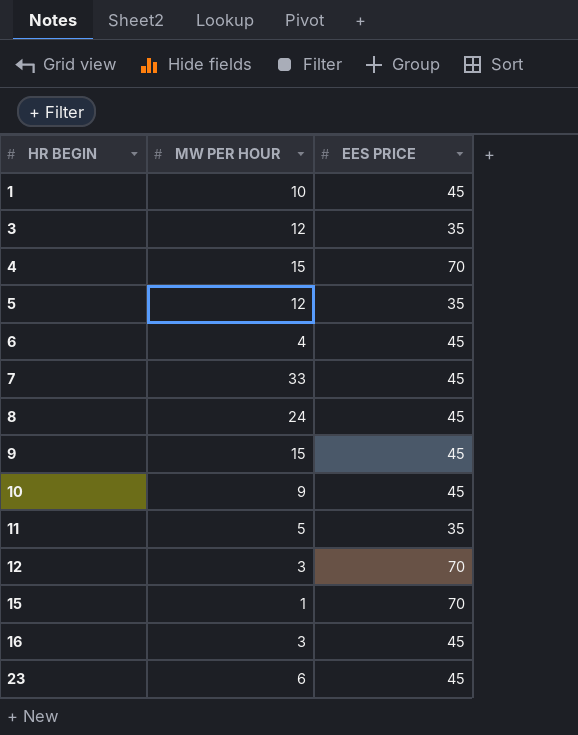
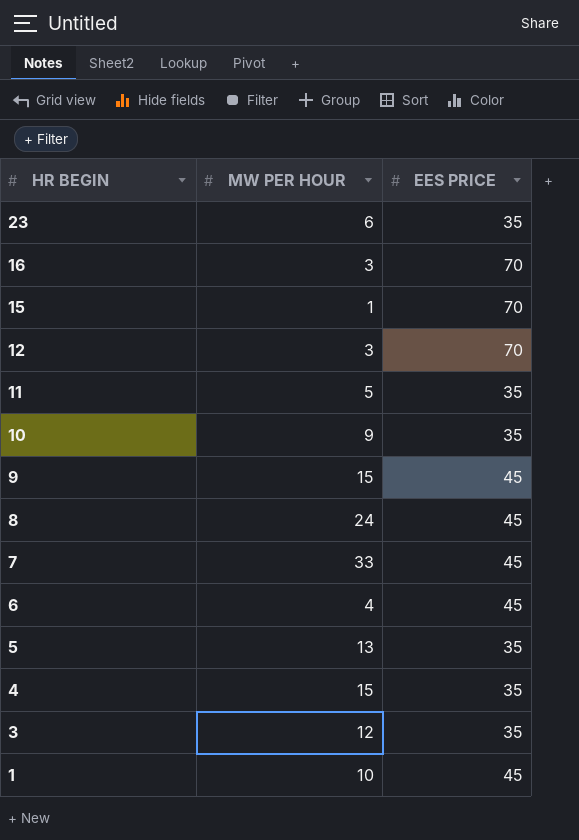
row order: HR BEGIN ascending -> HR BEGIN descending
23 | EES PRICE: 45 -> 35
16 | EES PRICE: 45 -> 70
10 | EES PRICE: 45 -> 35
5 | MW PER HOUR: 12 -> 13
4 | EES PRICE: 70 -> 35

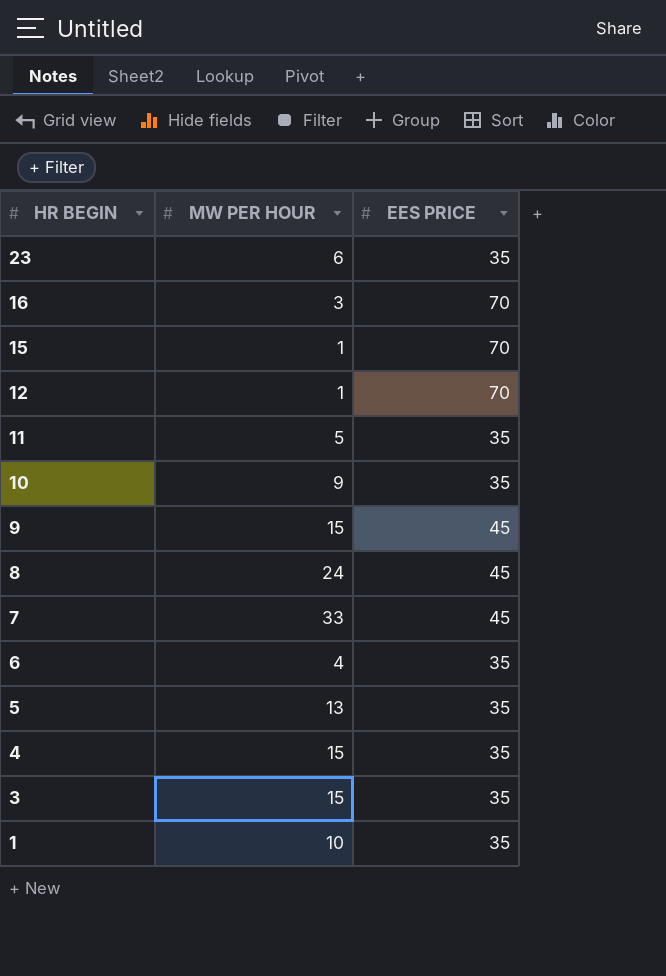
12 | MW PER HOUR: 3 -> 1
6 | EES PRICE: 45 -> 35
3 | MW PER HOUR: 12 -> 15
1 | EES PRICE: 45 -> 35

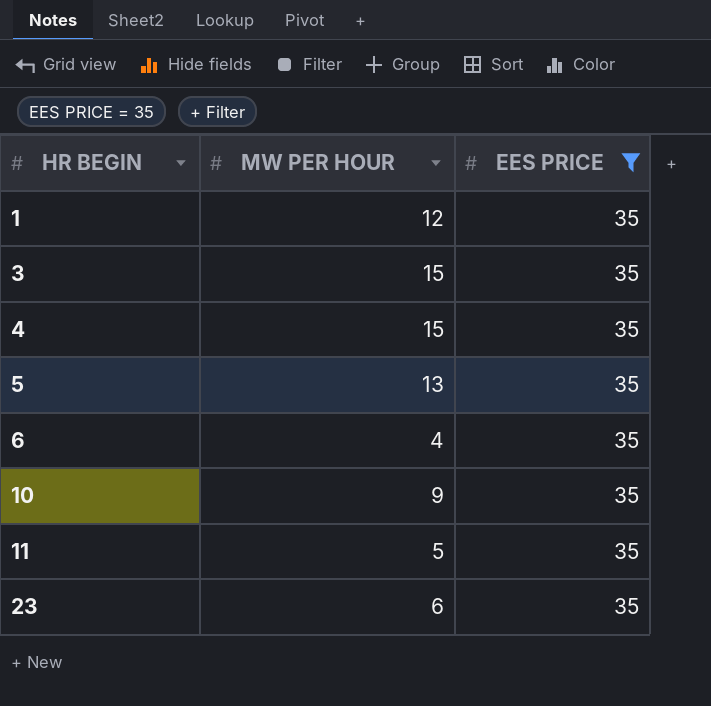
filter: none -> EES PRICE = 35
row order: HR BEGIN descending -> HR BEGIN ascending
1 | MW PER HOUR: 10 -> 12

